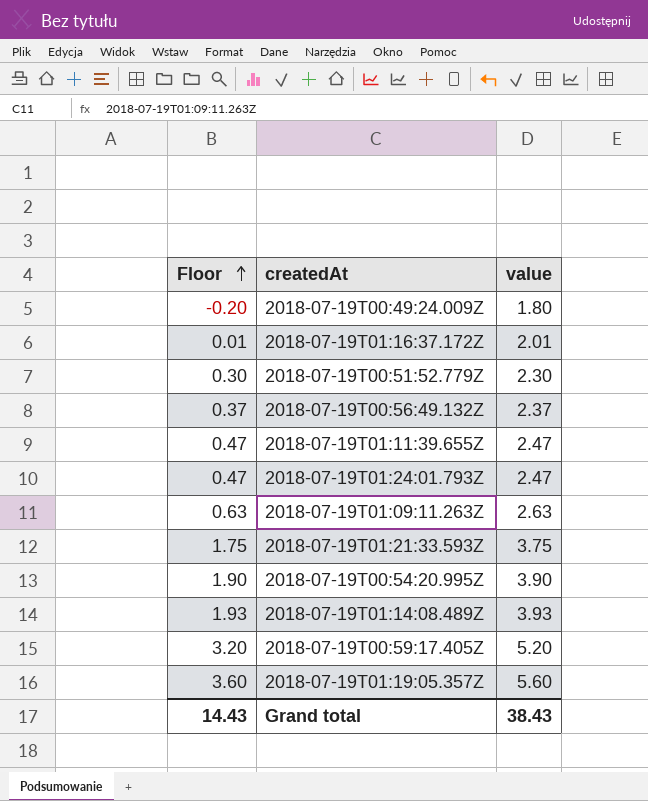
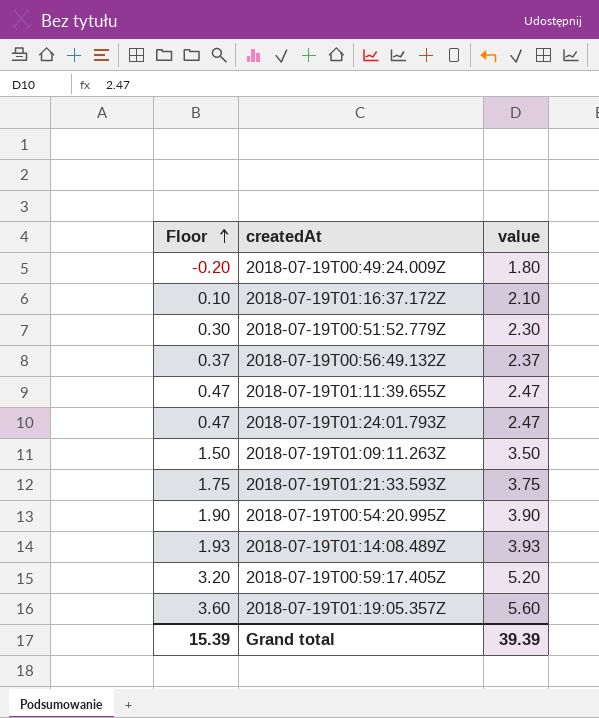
2018-07-19T01:16:37.172Z | Floor: 0.01 -> 0.10
2018-07-19T01:16:37.172Z | value: 2.01 -> 2.10
2018-07-19T01:09:11.263Z | Floor: 0.63 -> 1.50
2018-07-19T01:09:11.263Z | value: 2.63 -> 3.50
Grand total | Floor: 14.43 -> 15.39
Grand total | value: 38.43 -> 39.39

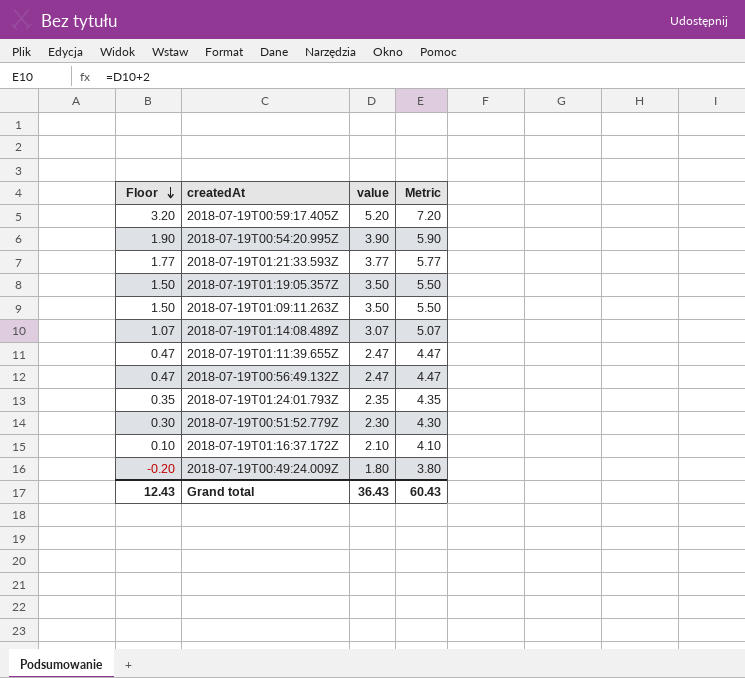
row order: Floor ascending -> Floor descending
column Metric | formula: none -> [value] + 2
2018-07-19T01:21:33.593Z | Floor: 1.75 -> 1.77
2018-07-19T01:21:33.593Z | value: 3.75 -> 3.77
2018-07-19T01:19:05.357Z | Floor: 3.60 -> 1.50
2018-07-19T01:19:05.357Z | value: 5.60 -> 3.50
2018-07-19T01:14:08.489Z | Floor: 1.93 -> 1.07
2018-07-19T01:14:08.489Z | value: 3.93 -> 3.07
2018-07-19T00:56:49.132Z | Floor: 0.37 -> 0.47
2018-07-19T00:56:49.132Z | value: 2.37 -> 2.47
2018-07-19T01:24:01.793Z | Floor: 0.47 -> 0.35
2018-07-19T01:24:01.793Z | value: 2.47 -> 2.35
Grand total | Floor: 15.39 -> 12.43
Grand total | value: 39.39 -> 36.43

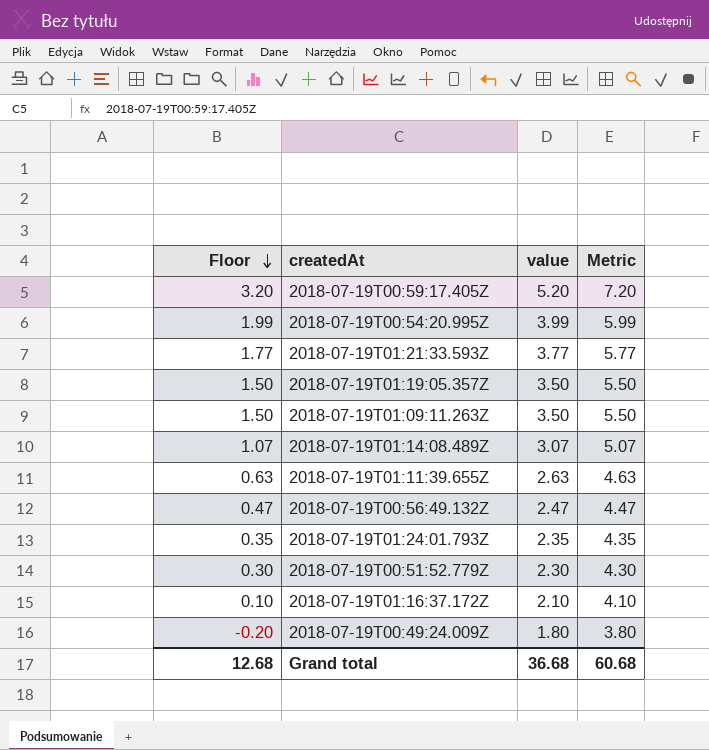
2018-07-19T00:54:20.995Z | Floor: 1.90 -> 1.99
2018-07-19T00:54:20.995Z | value: 3.90 -> 3.99
2018-07-19T00:54:20.995Z | Metric: 5.90 -> 5.99
2018-07-19T01:11:39.655Z | Floor: 0.47 -> 0.63
2018-07-19T01:11:39.655Z | value: 2.47 -> 2.63
2018-07-19T01:11:39.655Z | Metric: 4.47 -> 4.63
Grand total | Floor: 12.43 -> 12.68
Grand total | value: 36.43 -> 36.68
Grand total | Metric: 60.43 -> 60.68

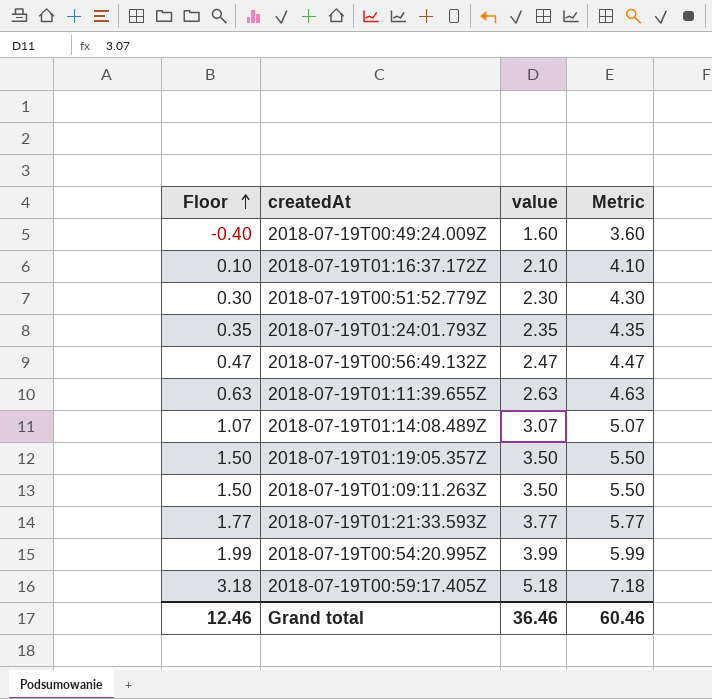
row order: Floor descending -> Floor ascending
2018-07-19T00:49:24.009Z | Floor: -0.20 -> -0.40
2018-07-19T00:49:24.009Z | value: 1.80 -> 1.60
2018-07-19T00:49:24.009Z | Metric: 3.80 -> 3.60
2018-07-19T00:59:17.405Z | Floor: 3.20 -> 3.18
2018-07-19T00:59:17.405Z | value: 5.20 -> 5.18
2018-07-19T00:59:17.405Z | Metric: 7.20 -> 7.18
Grand total | Floor: 12.68 -> 12.46
Grand total | value: 36.68 -> 36.46
Grand total | Metric: 60.68 -> 60.46

